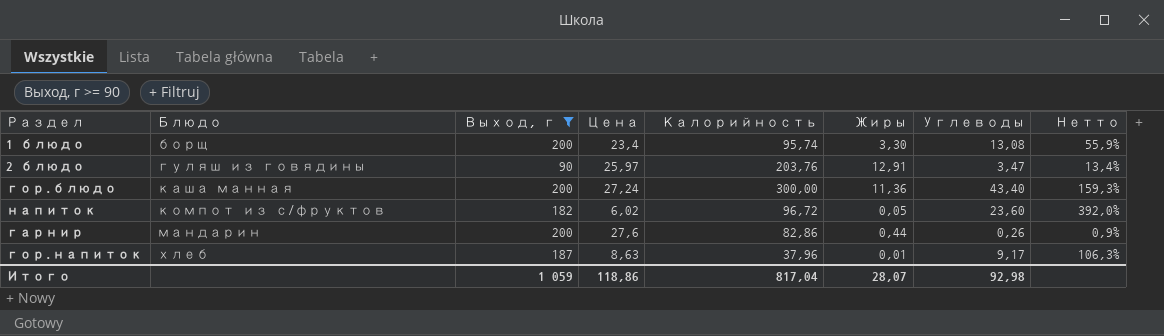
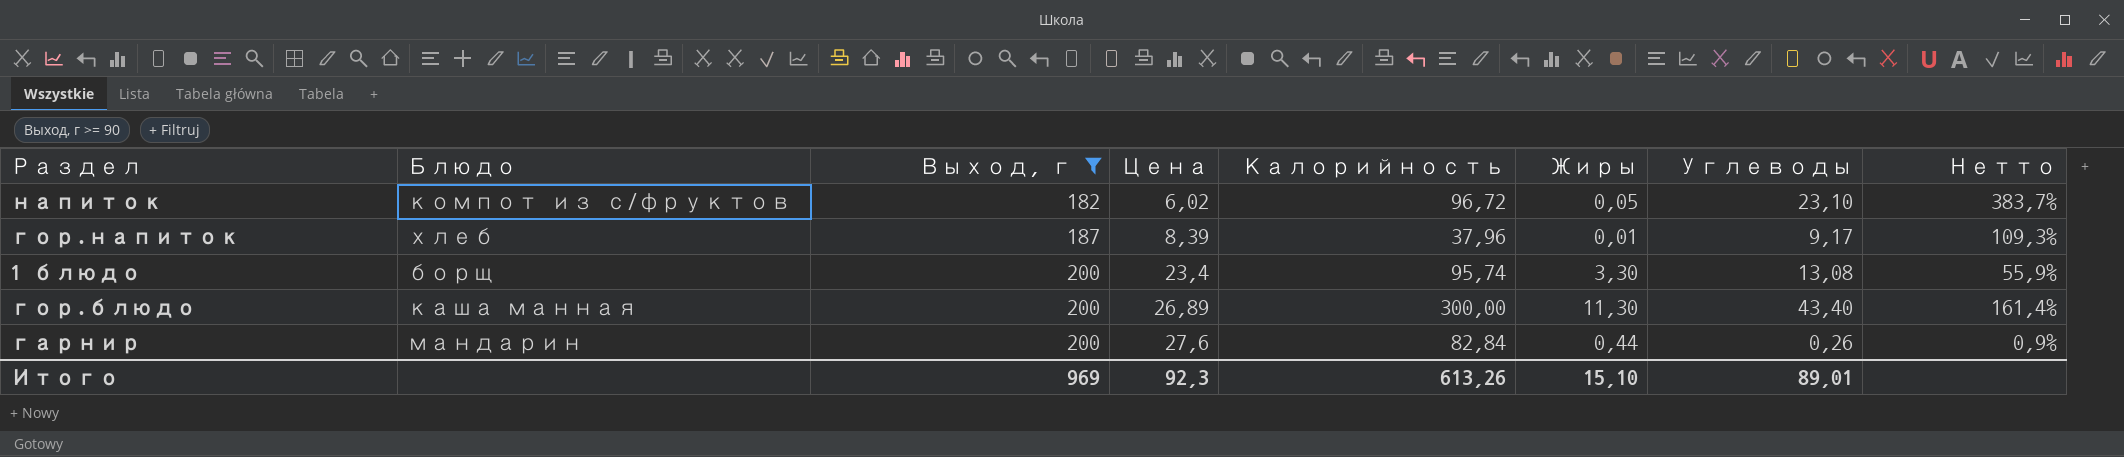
row order: Блюдо ascending -> Выход, г ascending
row 2 блюдо: гуляш из говядины | 90 | 25,97 | 203,76 | 12,91 | 3,47 | 13,4% -> none
напиток | Углеводы: 23,60 -> 23,10
напиток | Нетто: 392,0% -> 383,7%
гор.напиток | Цена: 8,63 -> 8,39
гор.напиток | Нетто: 106,3% -> 109,3%
гор.блюдо | Цена: 27,24 -> 26,89
гор.блюдо | Жиры: 11,36 -> 11,30
гор.блюдо | Нетто: 159,3% -> 161,4%
гарнир | Калорийность: 82,86 -> 82,84
Итого | Выход, г: 1 059 -> 969
Итого | Цена: 118,86 -> 92,3
Итого | Калорийность: 817,04 -> 613,26
Итого | Жиры: 28,07 -> 15,10
Итого | Углеводы: 92,98 -> 89,01

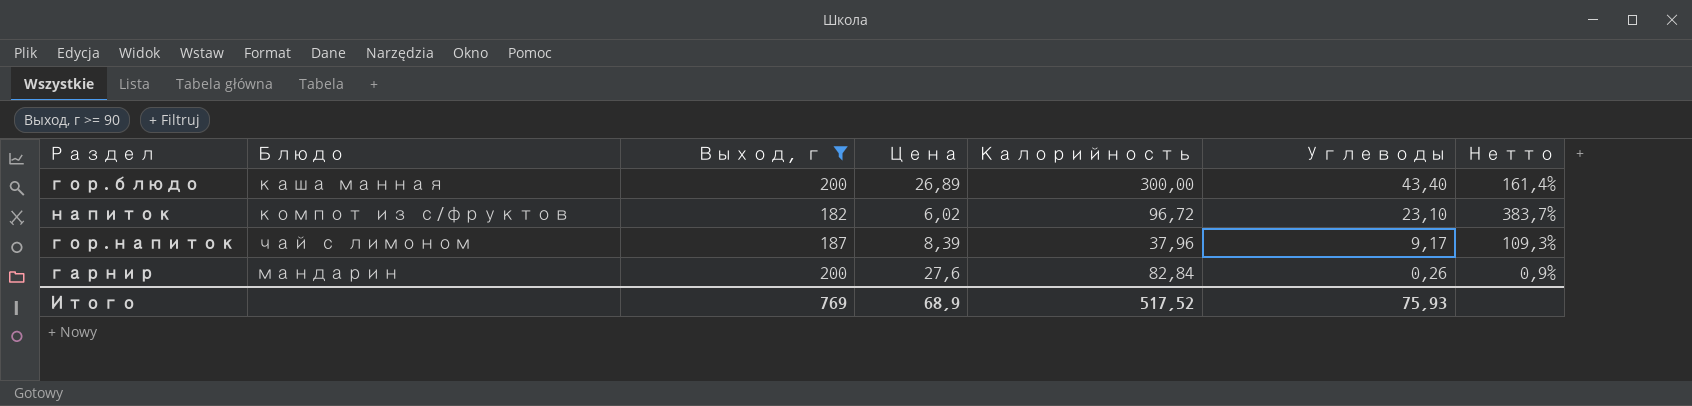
row order: Выход, г ascending -> Углеводы descending
column Жиры | position: 6 -> none
row 1 блюдо: борщ | 200 | 23,4 | 95,74 | 3,30 | 13,08 | 55,9% -> none
гор.напиток | Блюдо: хлеб -> чай с лимоном
Итого | Выход, г: 969 -> 769
Итого | Цена: 92,3 -> 68,9
Итого | Калорийность: 613,26 -> 517,52
Итого | Углеводы: 89,01 -> 75,93

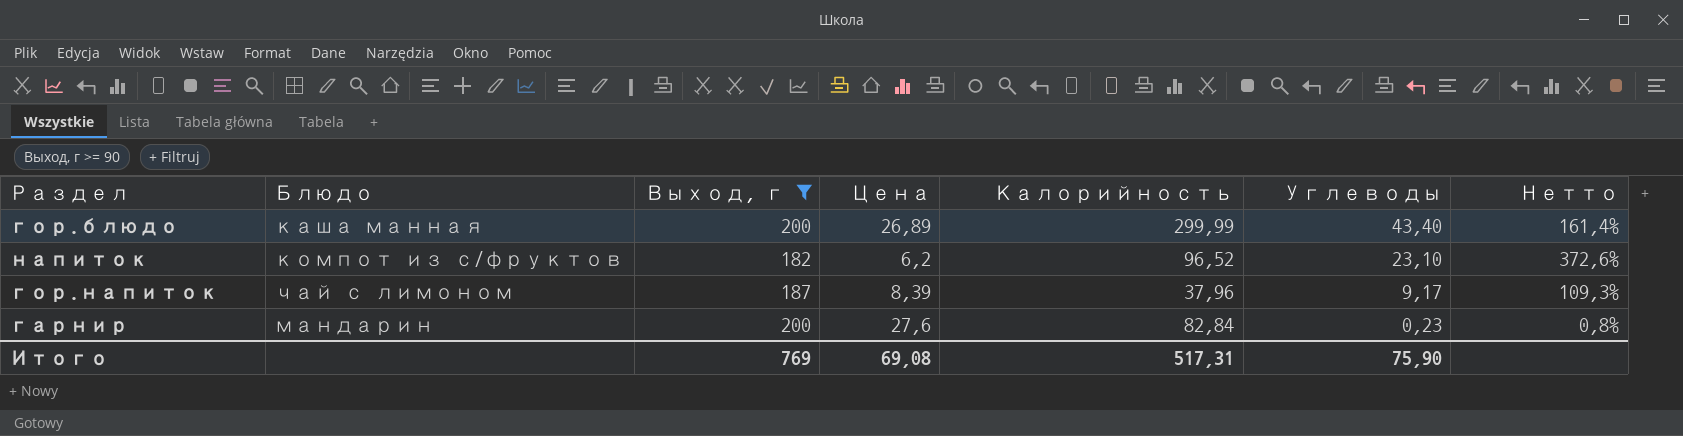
гор.блюдо | Калорийность: 300,00 -> 299,99
напиток | Цена: 6,02 -> 6,2
напиток | Калорийность: 96,72 -> 96,52
напиток | Нетто: 383,7% -> 372,6%
гарнир | Углеводы: 0,26 -> 0,23
гарнир | Нетто: 0,9% -> 0,8%
Итого | Цена: 68,9 -> 69,08
Итого | Калорийность: 517,52 -> 517,31
Итого | Углеводы: 75,93 -> 75,90

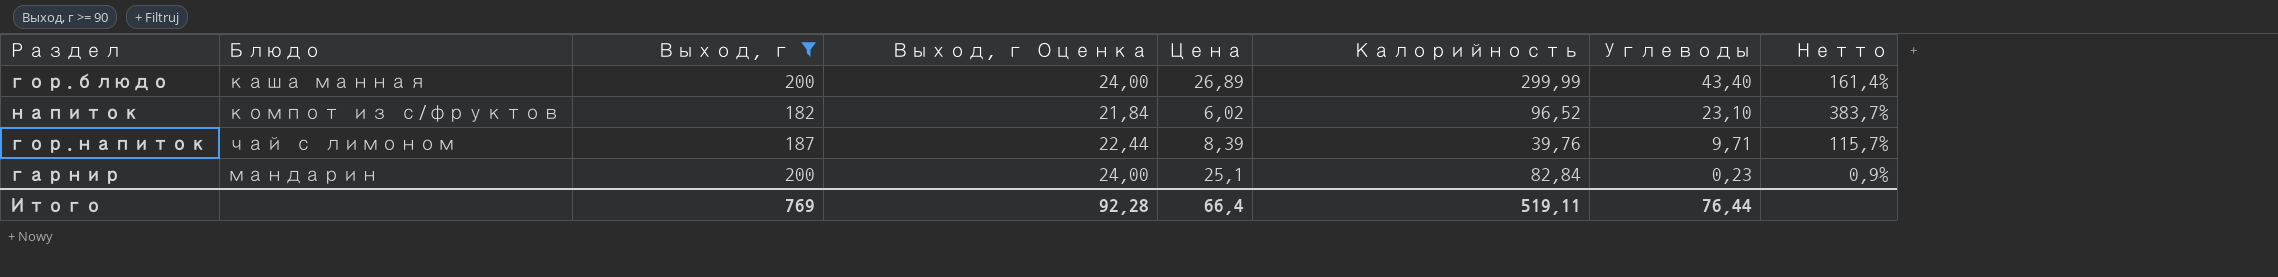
column Выход, г Оценка | formula: none -> [Выход, г] * 0,12
напиток | Цена: 6,2 -> 6,02
напиток | Нетто: 372,6% -> 383,7%
гор.напиток | Калорийность: 37,96 -> 39,76
гор.напиток | Углеводы: 9,17 -> 9,71
гор.напиток | Нетто: 109,3% -> 115,7%
гарнир | Цена: 27,6 -> 25,1
гарнир | Нетто: 0,8% -> 0,9%
Итого | Цена: 69,08 -> 66,4
Итого | Калорийность: 517,31 -> 519,11
Итого | Углеводы: 75,90 -> 76,44

